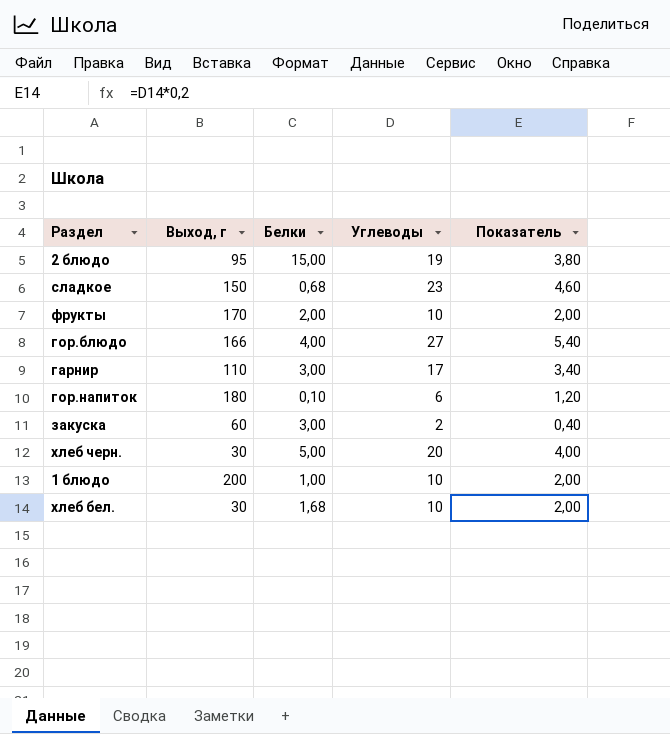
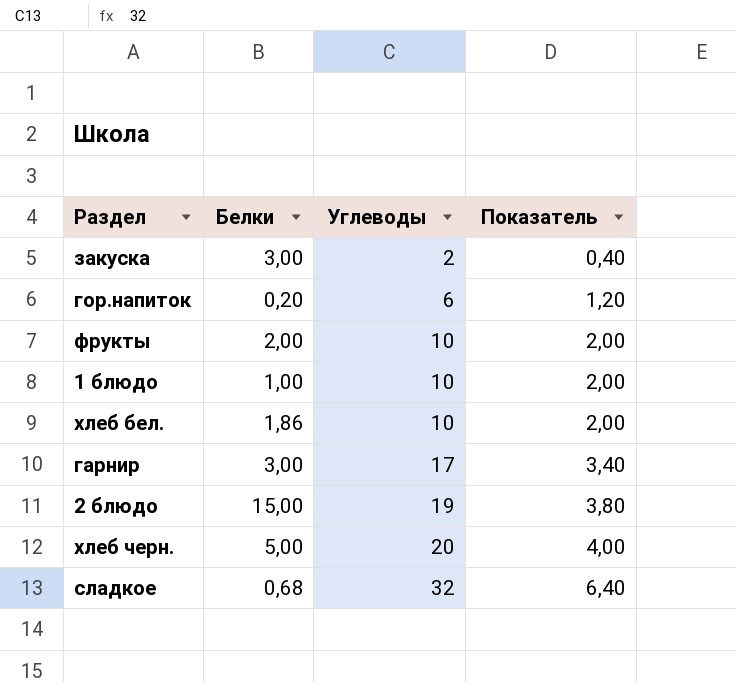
row order: none -> Углеводы ascending
column Выход, г | position: 2 -> none
row гор.блюдо: 166 | 4,00 | 27 | 5,40 -> none
гор.напиток | Белки: 0,10 -> 0,20
хлеб бел. | Белки: 1,68 -> 1,86
сладкое | Углеводы: 23 -> 32
сладкое | Показатель: 4,60 -> 6,40

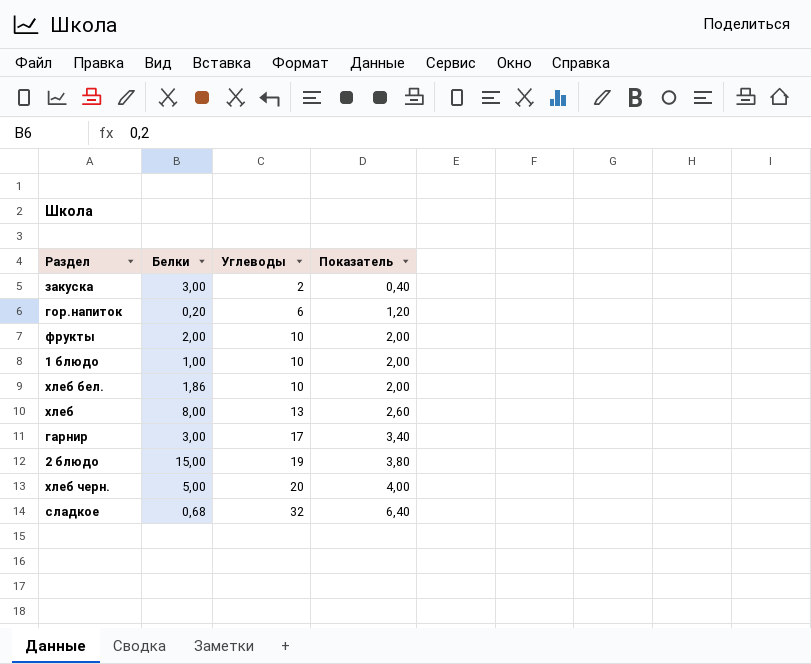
row хлеб: none -> 8,00 | 13 | 2,60

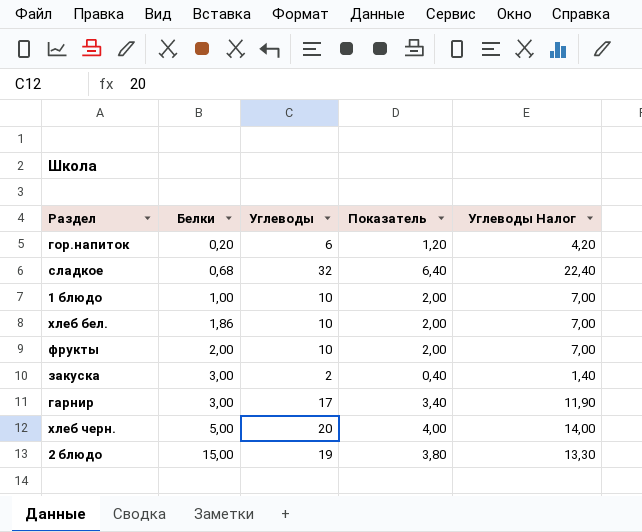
row order: Углеводы ascending -> Белки ascending
column Углеводы Налог | formula: none -> [Углеводы] * 0,7
row хлеб: 8,00 | 13 | 2,60 -> none

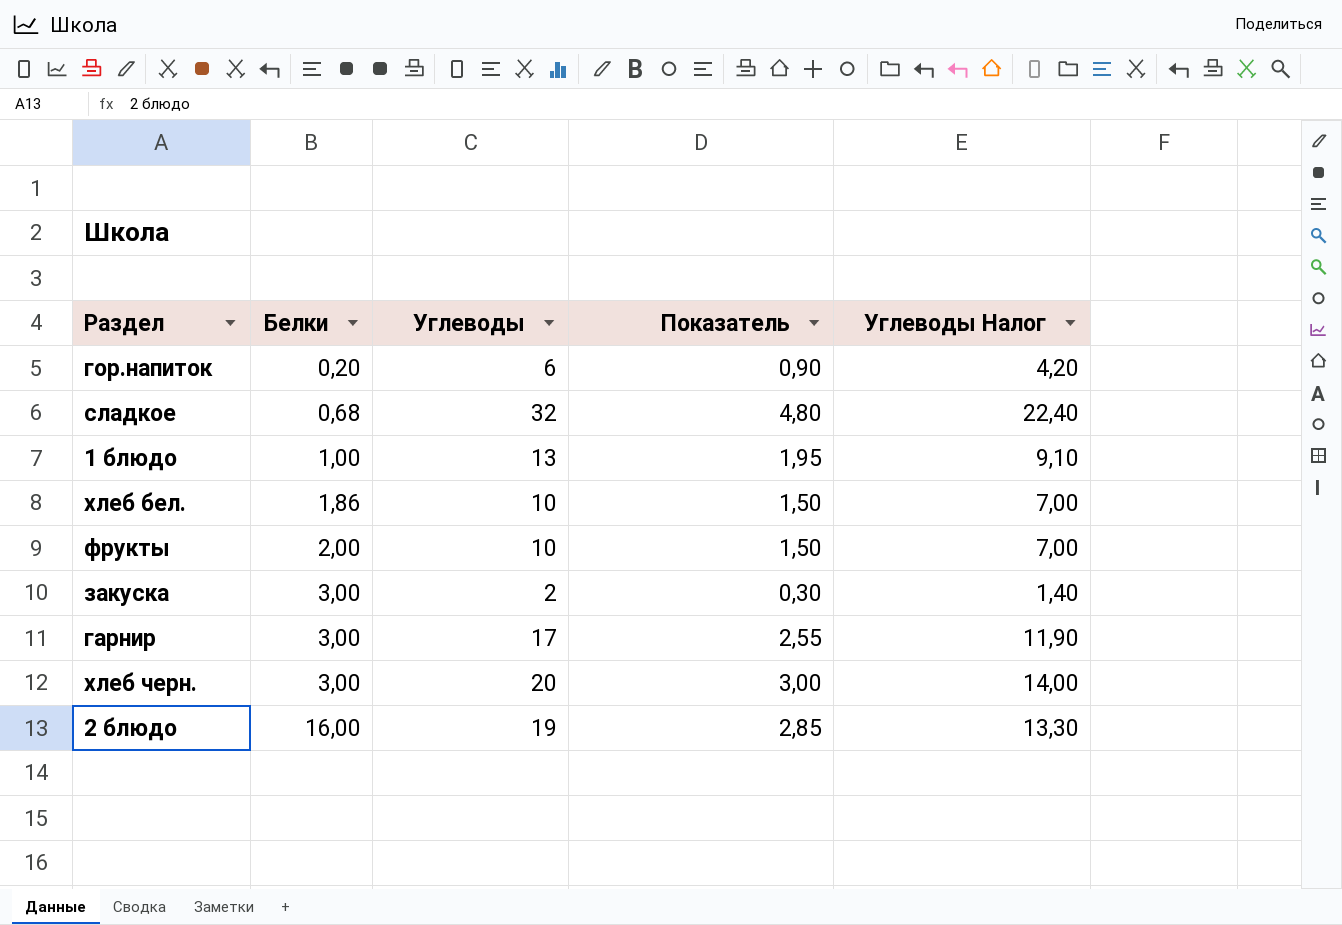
column Показатель | formula: [Углеводы] * 0,2 -> [Углеводы] * 0,15
1 блюдо | Углеводы: 10 -> 13
1 блюдо | Углеводы Налог: 7,00 -> 9,10
хлеб черн. | Белки: 5,00 -> 3,00
2 блюдо | Белки: 15,00 -> 16,00

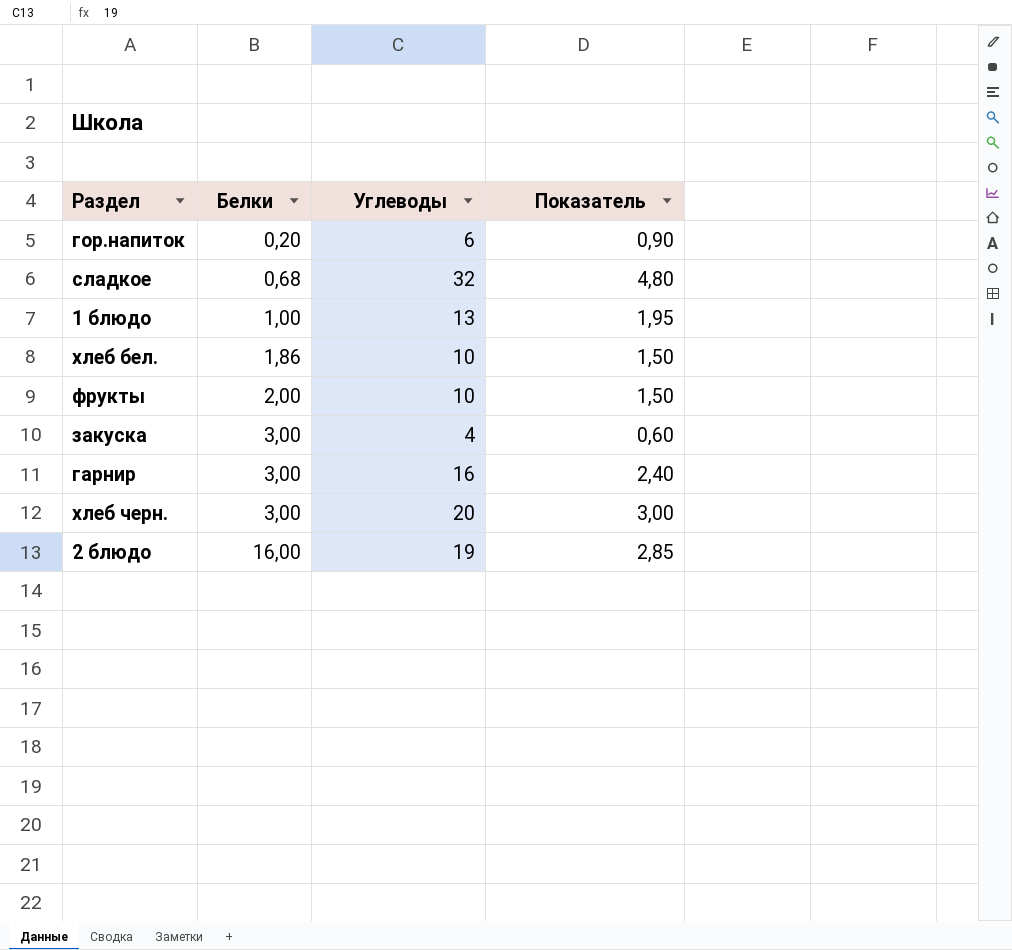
column Углеводы Налог | formula: [Углеводы] * 0,7 -> none
закуска | Углеводы: 2 -> 4
закуска | Показатель: 0,30 -> 0,60
гарнир | Углеводы: 17 -> 16
гарнир | Показатель: 2,55 -> 2,40

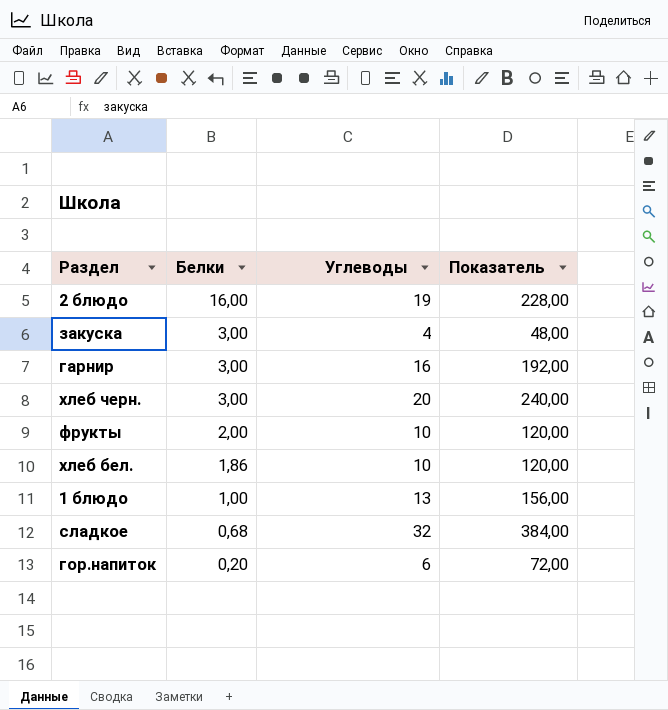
row order: Белки ascending -> Белки descending
column Показатель | formula: [Углеводы] * 0,15 -> [Углеводы] * 12

